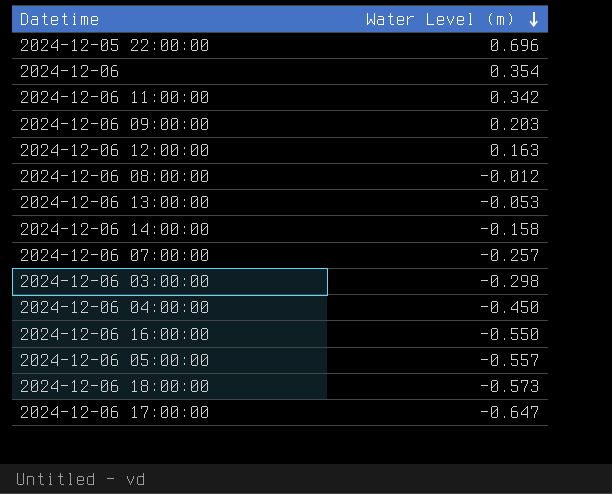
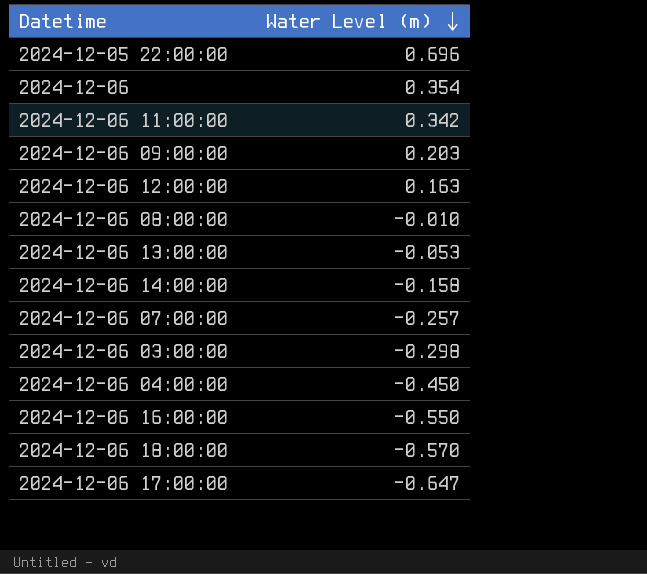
row 2024-12-06 05:00:00: -0.557 -> none
2024-12-06 08:00:00 | Water Level (m): -0.012 -> -0.010
2024-12-06 18:00:00 | Water Level (m): -0.573 -> -0.570

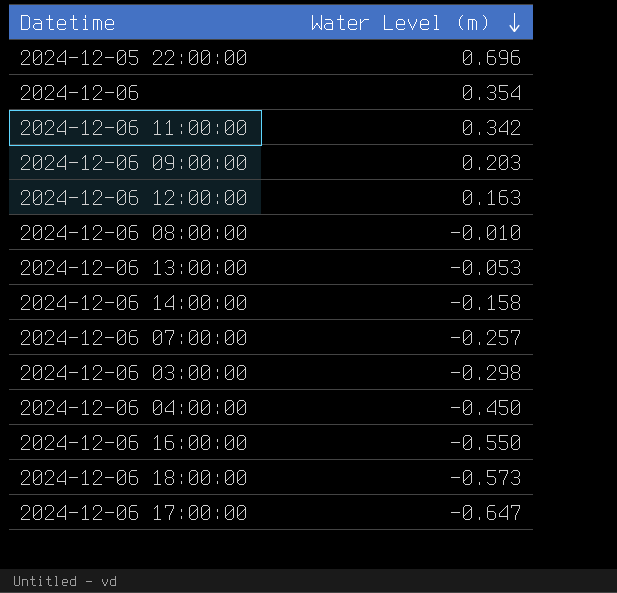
2024-12-06 18:00:00 | Water Level (m): -0.570 -> -0.573

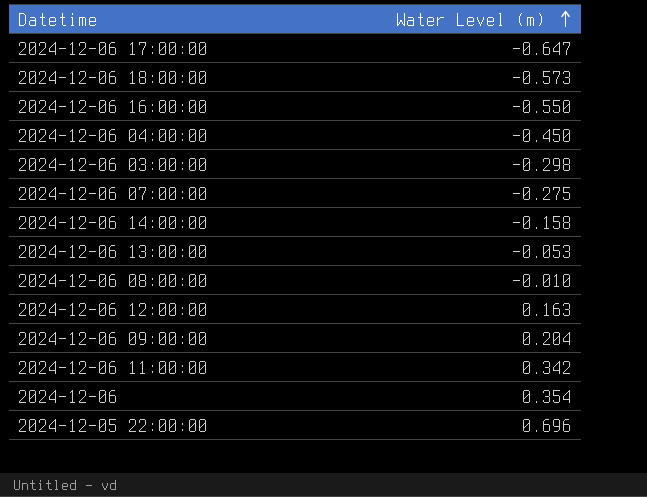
row order: Water Level (m) descending -> Water Level (m) ascending
2024-12-06 07:00:00 | Water Level (m): -0.257 -> -0.275
2024-12-06 09:00:00 | Water Level (m): 0.203 -> 0.204

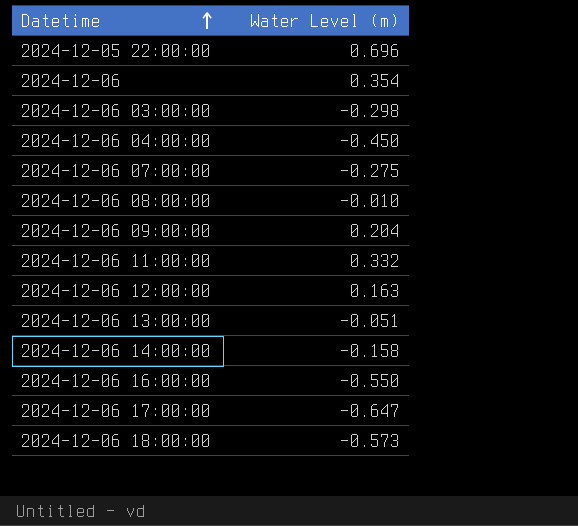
row order: Water Level (m) ascending -> Datetime ascending
2024-12-06 11:00:00 | Water Level (m): 0.342 -> 0.332
2024-12-06 13:00:00 | Water Level (m): -0.053 -> -0.051

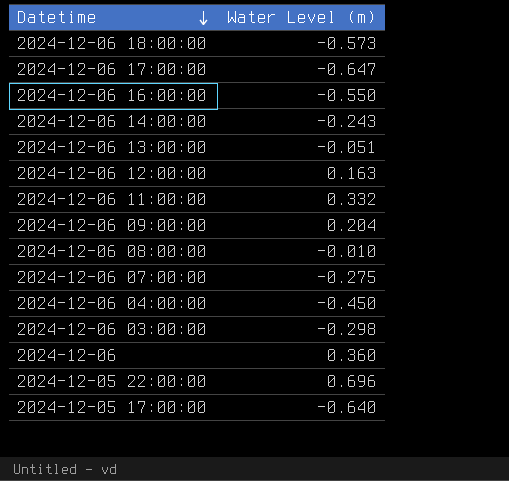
row order: Datetime ascending -> Datetime descending
2024-12-06 14:00:00 | Water Level (m): -0.158 -> -0.243
2024-12-06 | Water Level (m): 0.354 -> 0.360
row 2024-12-05 17:00:00: none -> -0.640

